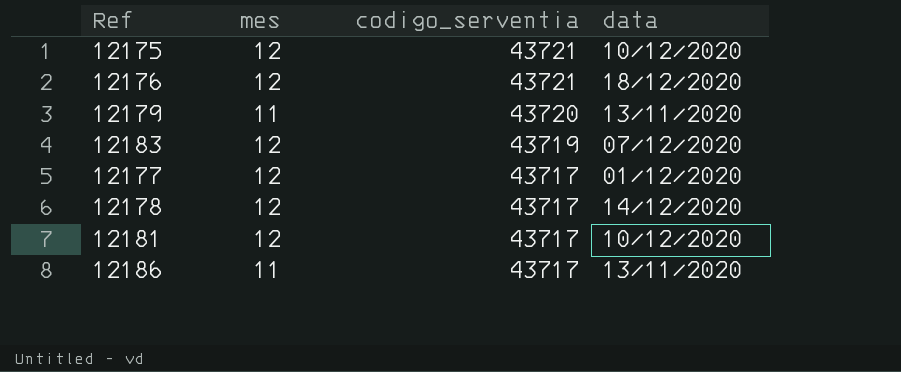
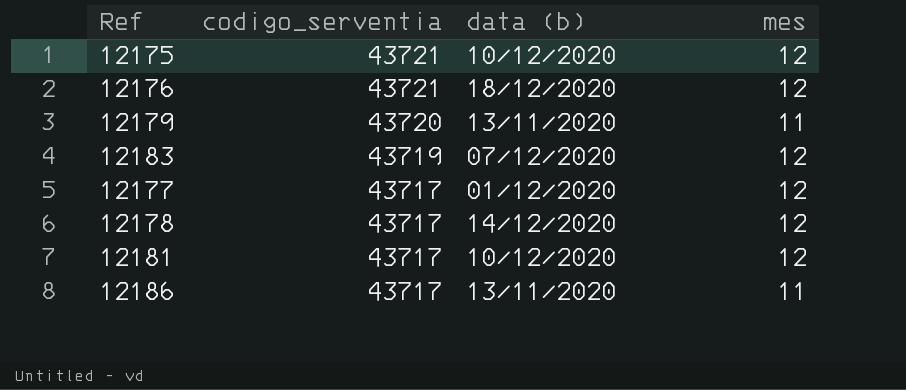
column name: data -> data (b)
column mes | position: 2 -> 4

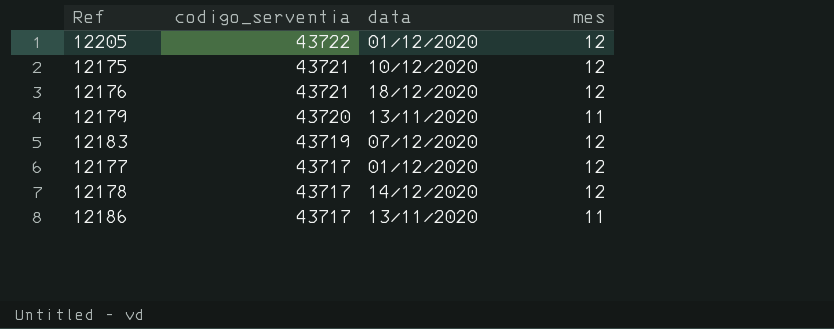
column name: data (b) -> data
row 12181: 43717 | 10/12/2020 | 12 -> none
row 12205: none -> 43722 | 01/12/2020 | 12

